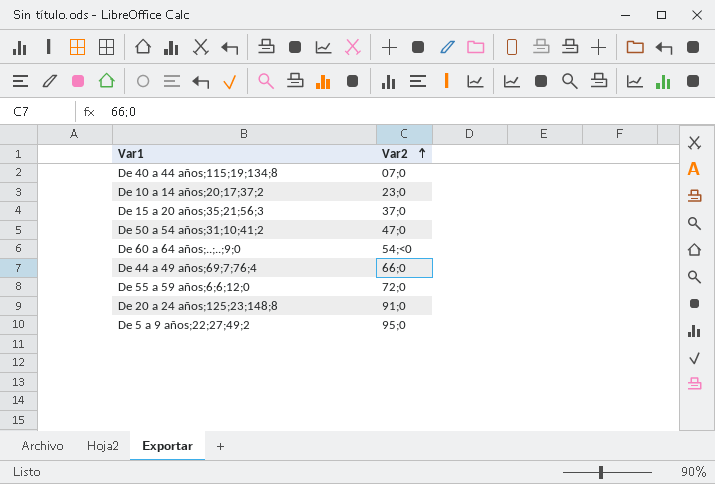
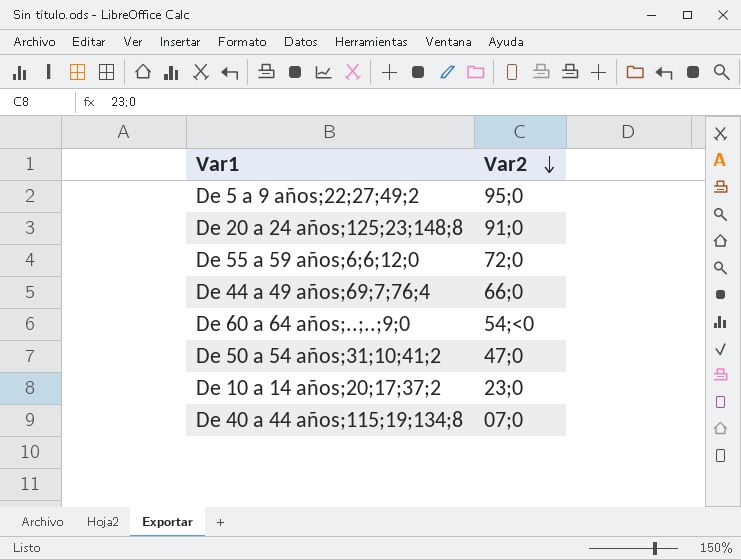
row order: Var2 ascending -> Var2 descending
row De 15 a 20 años;35;21;56;3: 37;0 -> none

